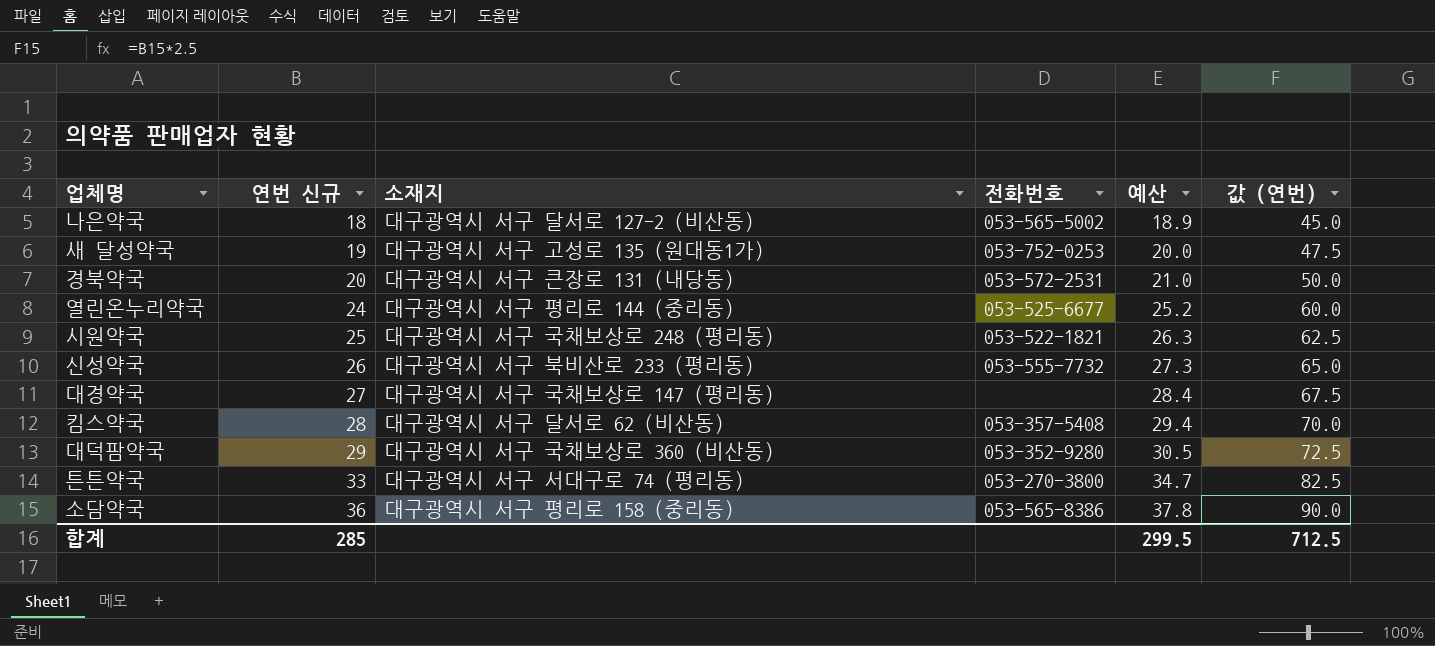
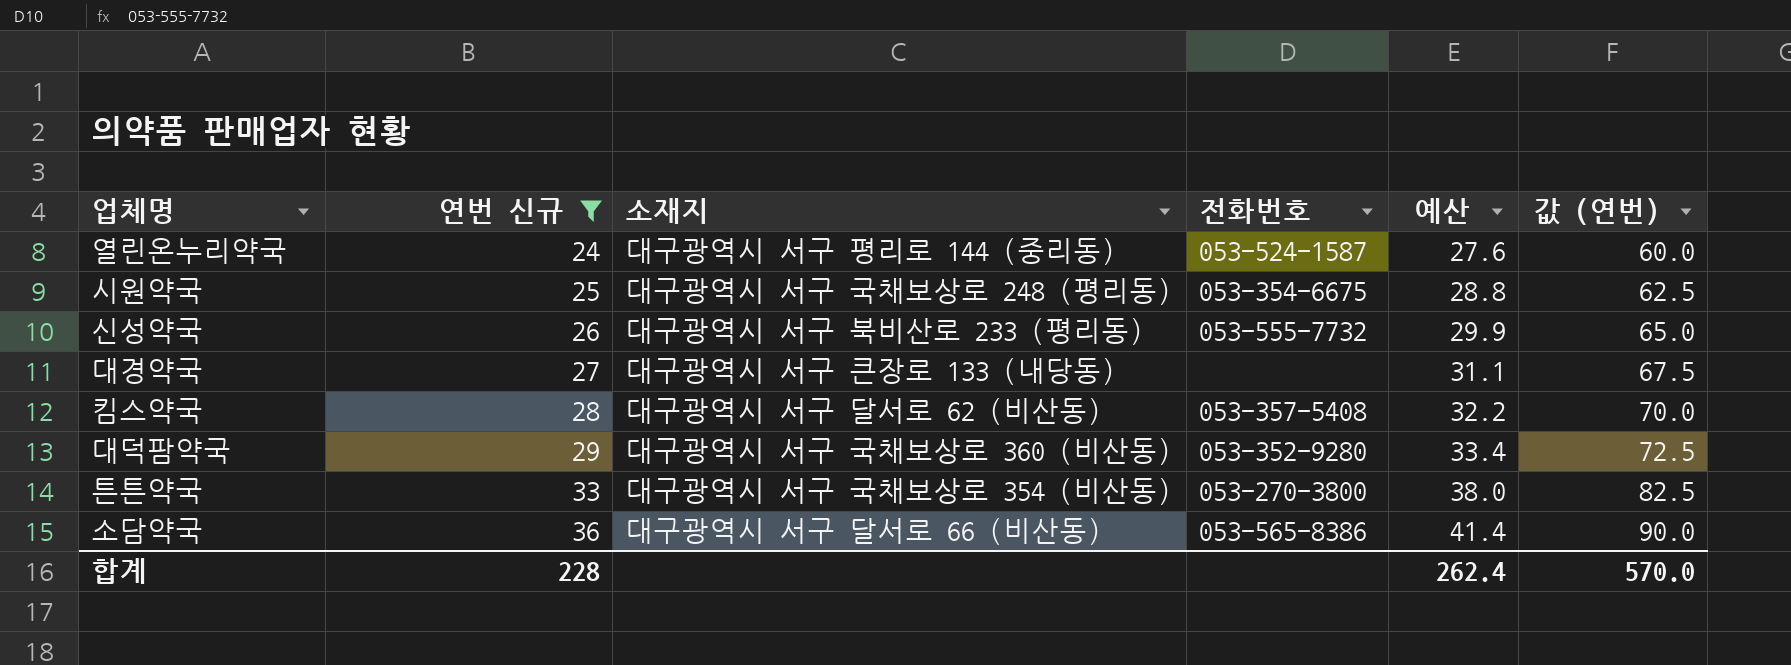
filter: none -> 연번 신규 >= 24
column 예산 | formula: [연번 신규] * 1.05 -> [연번 신규] * 1.15
열린온누리약국 | 전화번호: 053-525-6677 -> 053-524-1587
시원약국 | 전화번호: 053-522-1821 -> 053-354-6675
대경약국 | 소재지: 대구광역시 서구 국채보상로 147 (평리동) -> 대구광역시 서구 큰장로 133 (내당동)
튼튼약국 | 소재지: 대구광역시 서구 서대구로 74 (평리동) -> 대구광역시 서구 국채보상로 354 (비산동)
소담약국 | 소재지: 대구광역시 서구 평리로 158 (중리동) -> 대구광역시 서구 달서로 66 (비산동)
합계 | 연번 신규: 285 -> 228
합계 | 예산: 299.5 -> 262.4
합계 | 값 (연번): 712.5 -> 570.0

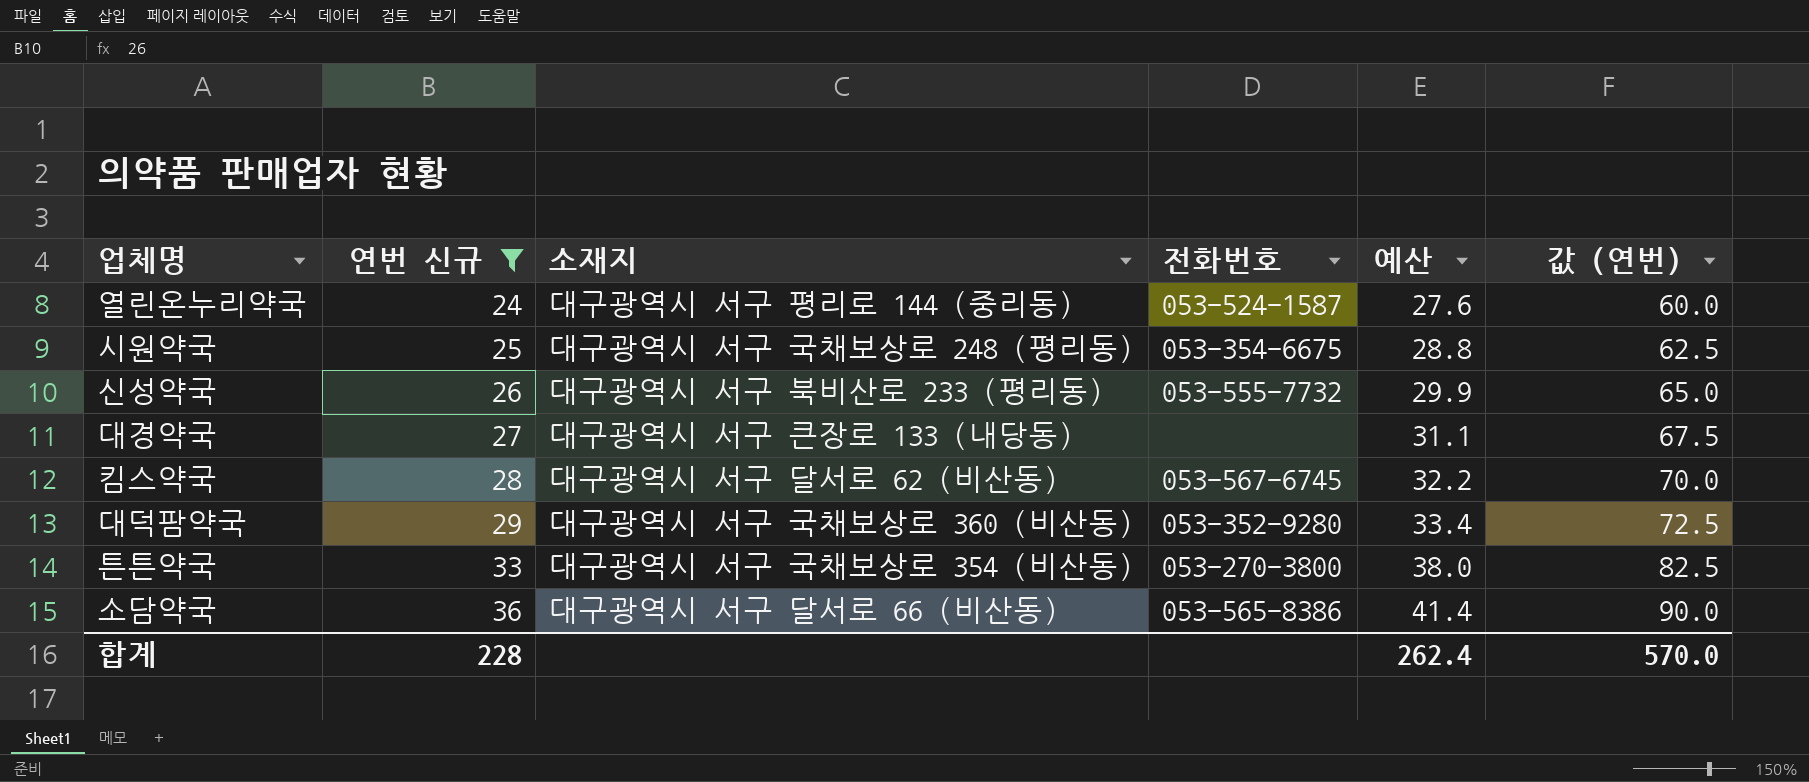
킴스약국 | 전화번호: 053-357-5408 -> 053-567-6745

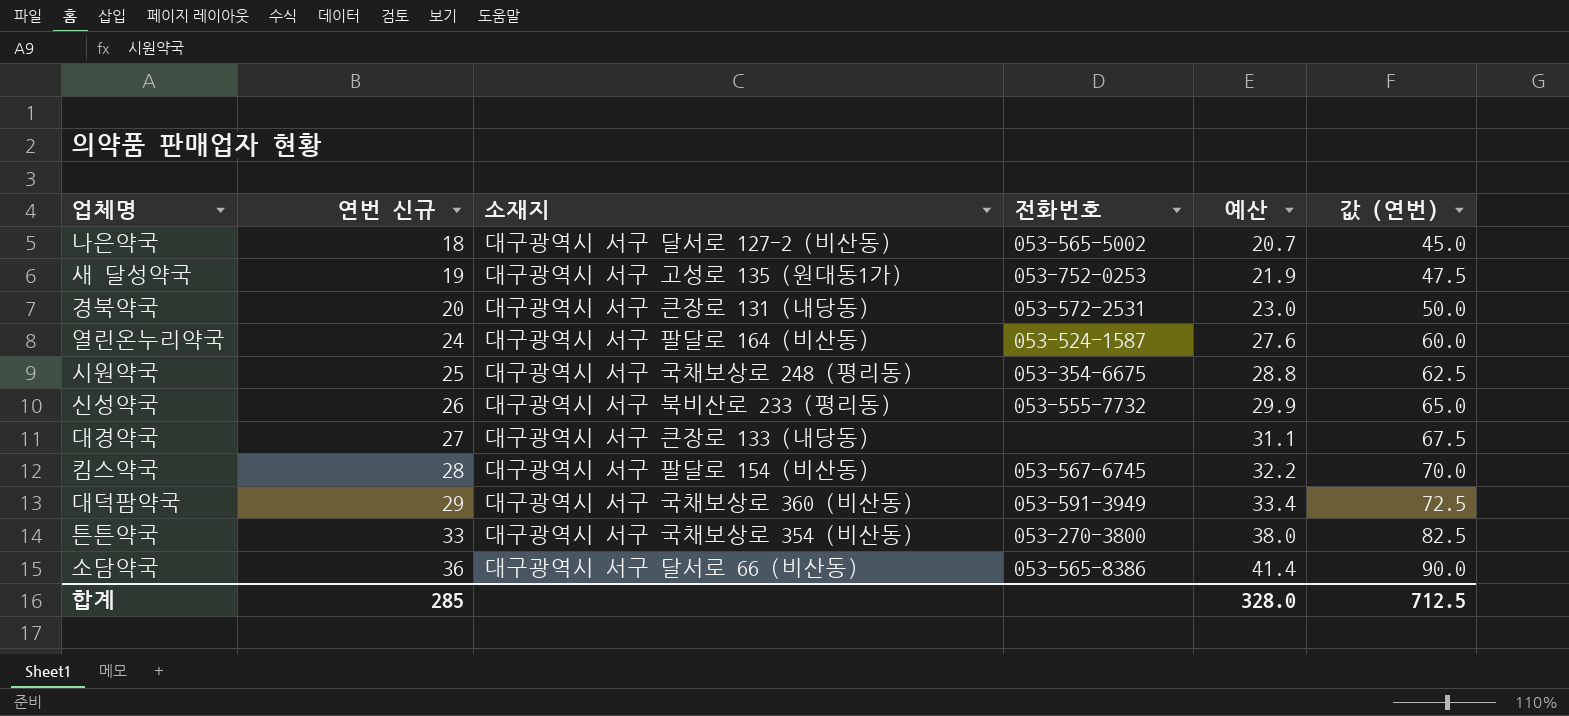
filter: 연번 신규 >= 24 -> none
열린온누리약국 | 소재지: 대구광역시 서구 평리로 144 (중리동) -> 대구광역시 서구 팔달로 164 (비산동)
킴스약국 | 소재지: 대구광역시 서구 달서로 62 (비산동) -> 대구광역시 서구 팔달로 154 (비산동)
대덕팜약국 | 전화번호: 053-352-9280 -> 053-591-3949
합계 | 연번 신규: 228 -> 285
합계 | 예산: 262.4 -> 328.0
합계 | 값 (연번): 570.0 -> 712.5

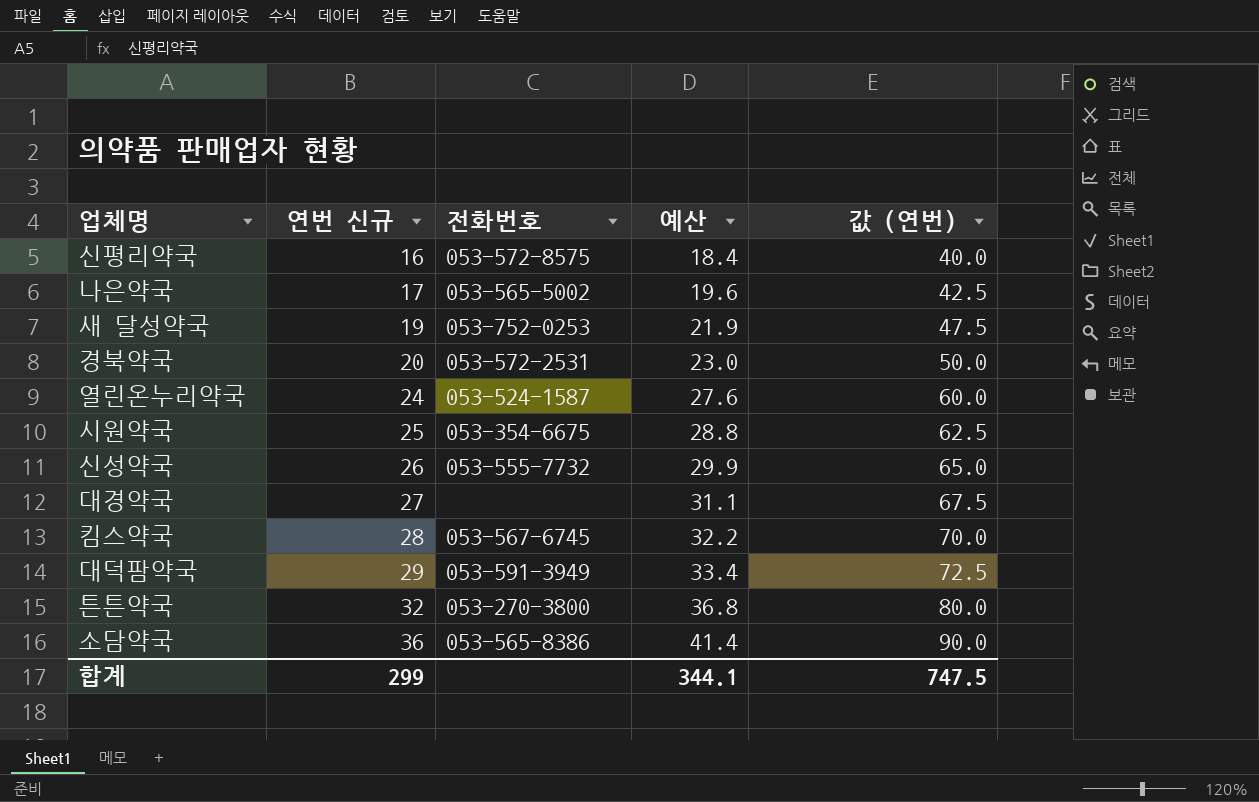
column 소재지 | position: 3 -> none
row 신평리약국: none -> 16 | 053-572-8575 | 18.4 | 40.0
나은약국 | 연번 신규: 18 -> 17
나은약국 | 예산: 20.7 -> 19.6
나은약국 | 값 (연번): 45.0 -> 42.5
튼튼약국 | 연번 신규: 33 -> 32
튼튼약국 | 예산: 38.0 -> 36.8
튼튼약국 | 값 (연번): 82.5 -> 80.0
합계 | 연번 신규: 285 -> 299
합계 | 예산: 328.0 -> 344.1
합계 | 값 (연번): 712.5 -> 747.5

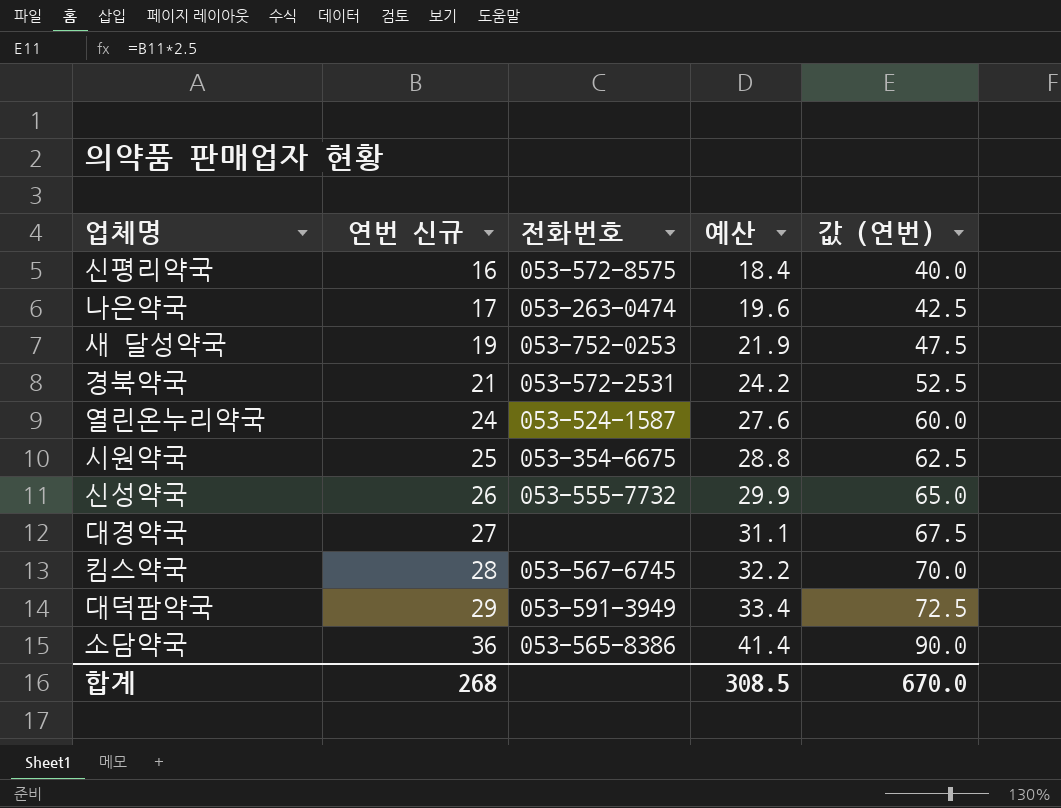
row 튼튼약국: 32 | 053-270-3800 | 36.8 | 80.0 -> none
나은약국 | 전화번호: 053-565-5002 -> 053-263-0474
경북약국 | 연번 신규: 20 -> 21
경북약국 | 예산: 23.0 -> 24.2
경북약국 | 값 (연번): 50.0 -> 52.5
합계 | 연번 신규: 299 -> 268
합계 | 예산: 344.1 -> 308.5
합계 | 값 (연번): 747.5 -> 670.0

